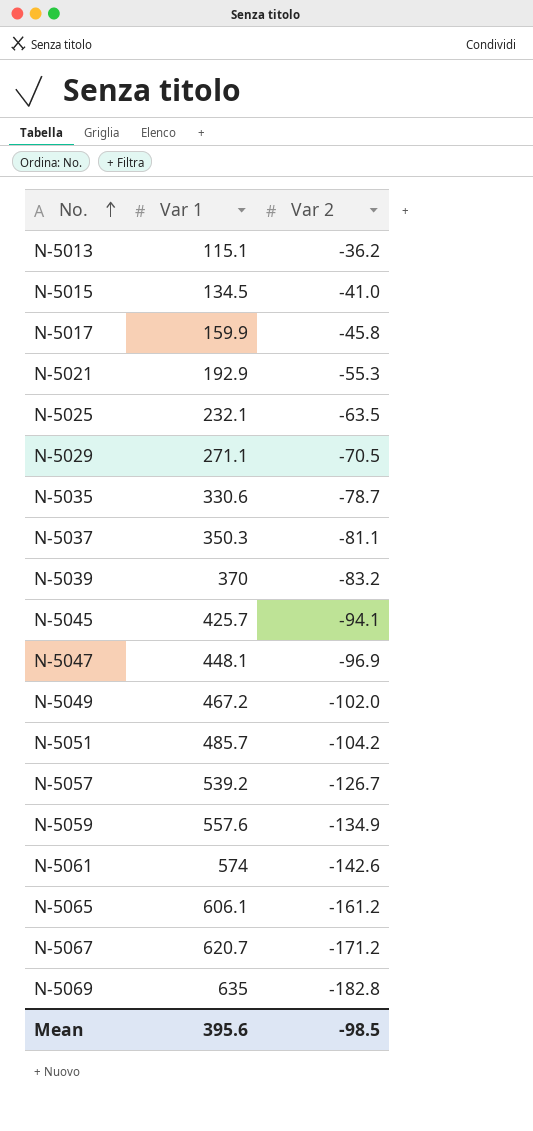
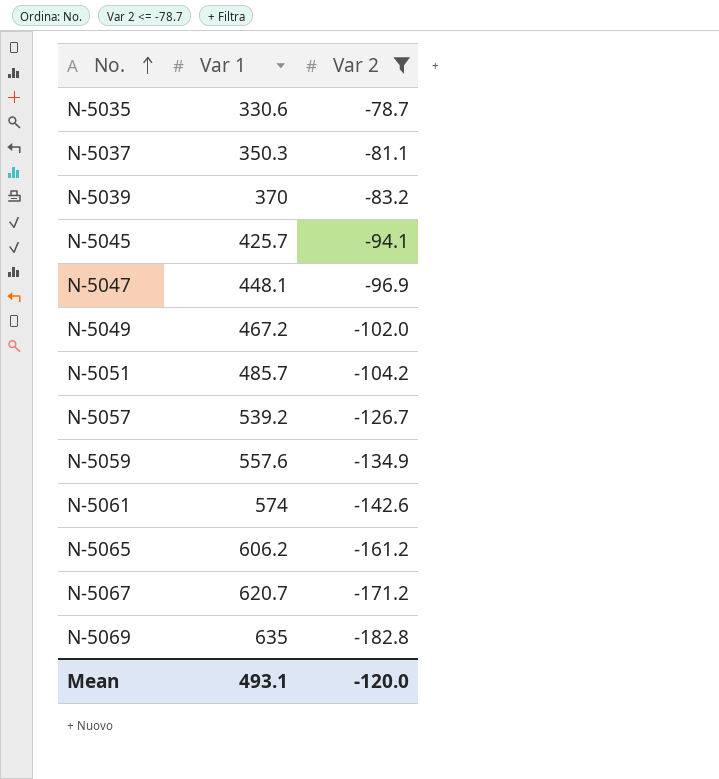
filter: none -> Var 2 <= -78.7
N-5065 | Var 1: 606.1 -> 606.2
Mean | Var 1: 395.6 -> 493.1
Mean | Var 2: -98.5 -> -120.0

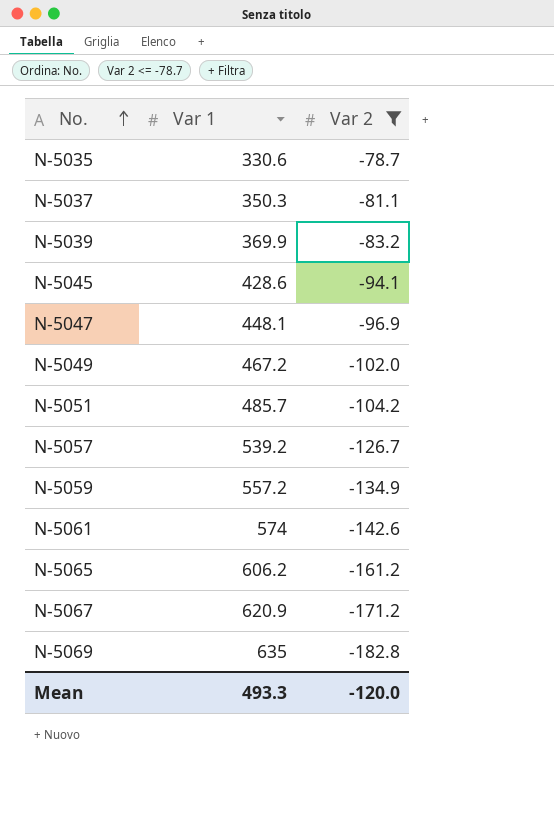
N-5039 | Var 1: 370 -> 369.9
N-5045 | Var 1: 425.7 -> 428.6
N-5059 | Var 1: 557.6 -> 557.2
N-5067 | Var 1: 620.7 -> 620.9
Mean | Var 1: 493.1 -> 493.3

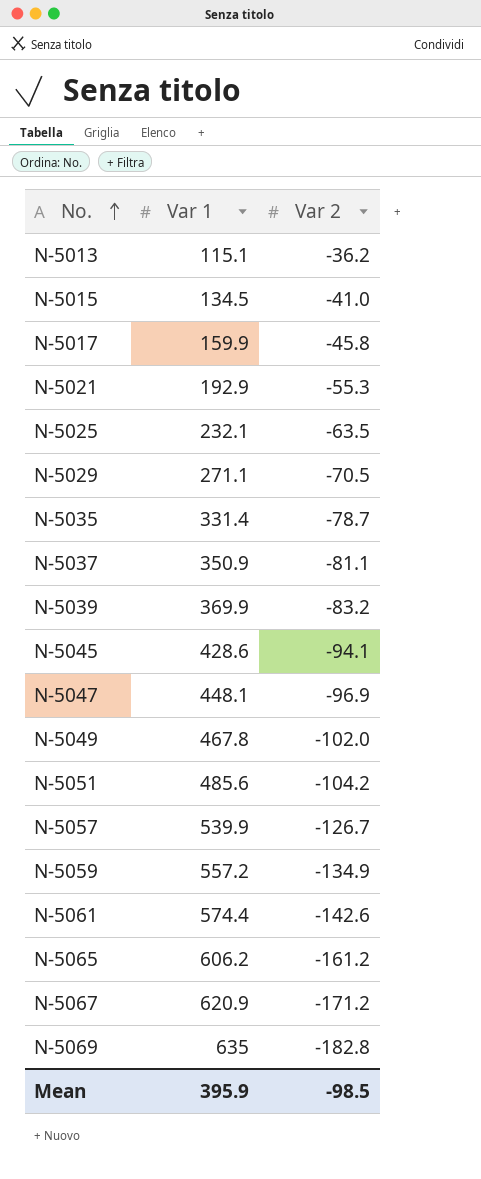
filter: Var 2 <= -78.7 -> none
N-5035 | Var 1: 330.6 -> 331.4
N-5037 | Var 1: 350.3 -> 350.9
N-5049 | Var 1: 467.2 -> 467.8
N-5051 | Var 1: 485.7 -> 485.6
N-5057 | Var 1: 539.2 -> 539.9
N-5061 | Var 1: 574 -> 574.4
Mean | Var 1: 493.3 -> 395.9
Mean | Var 2: -120.0 -> -98.5

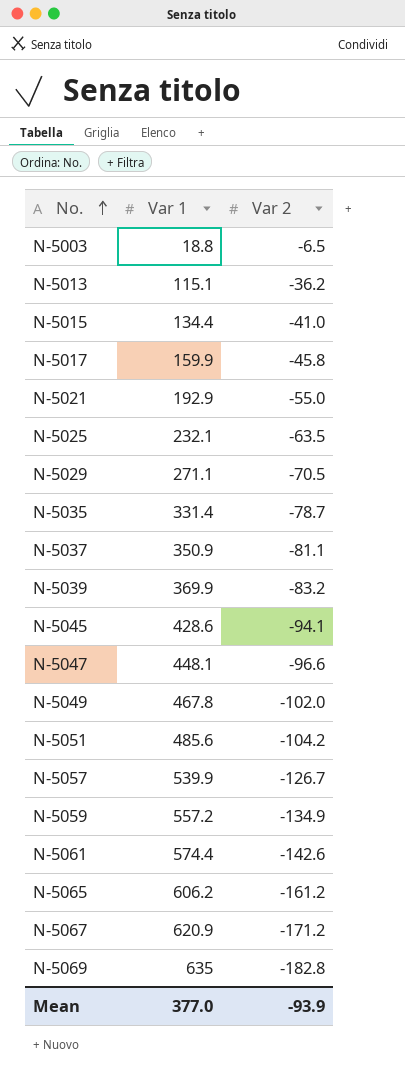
row N-5003: none -> 18.8 | -6.5
N-5015 | Var 1: 134.5 -> 134.4
N-5021 | Var 2: -55.3 -> -55.0
N-5047 | Var 2: -96.9 -> -96.6
Mean | Var 1: 395.9 -> 377.0
Mean | Var 2: -98.5 -> -93.9

